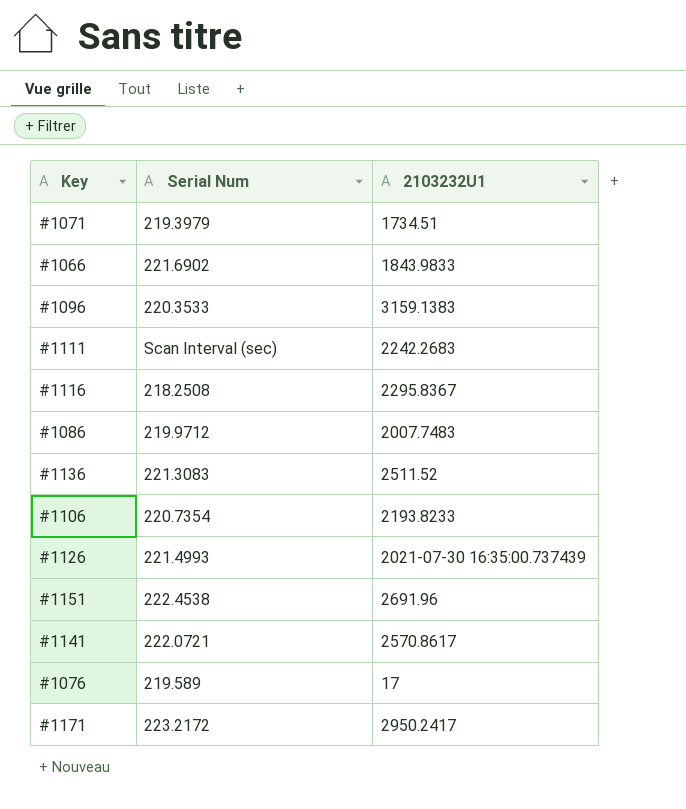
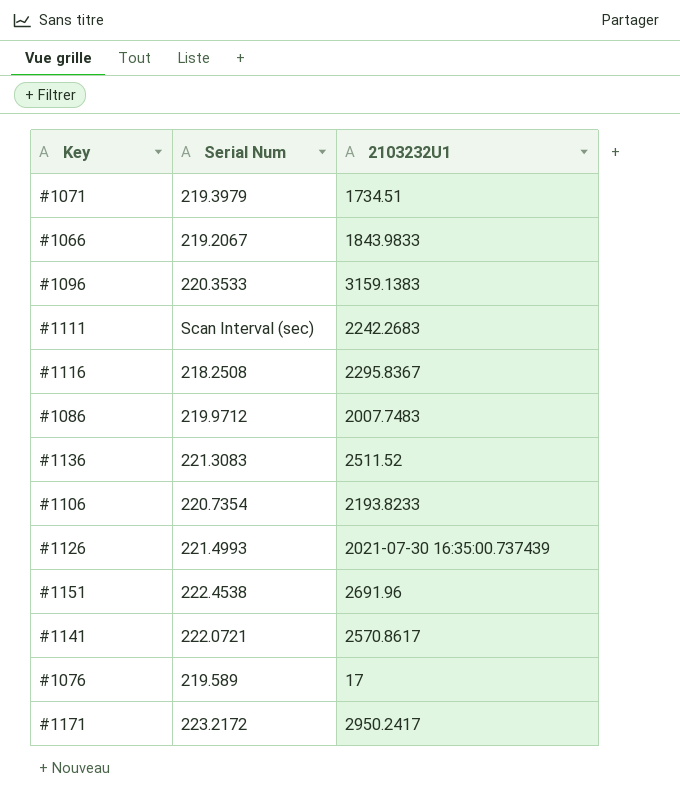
#1066 | Serial Num: 221.6902 -> 219.2067

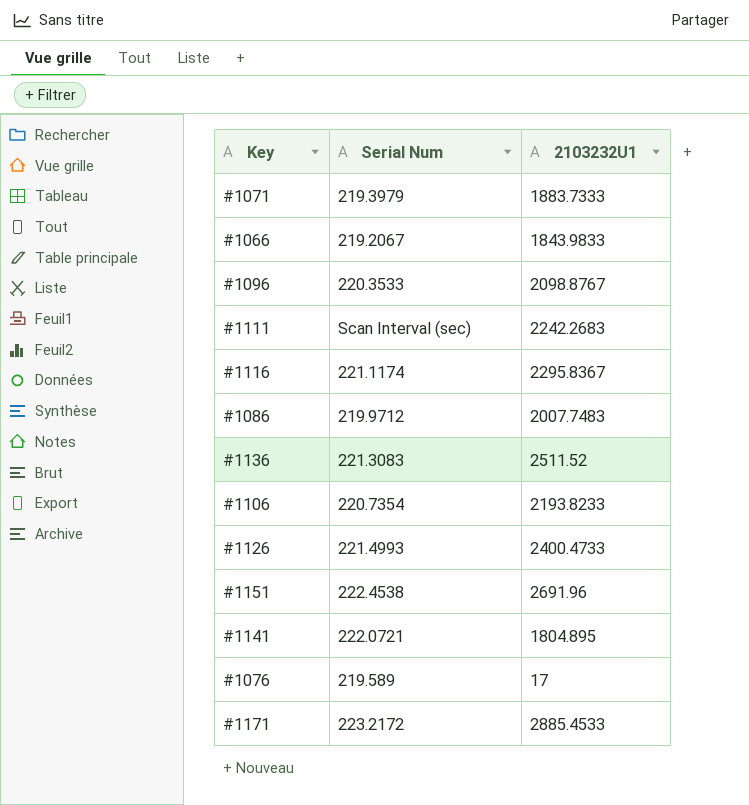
#1071 | 2103232U1: 1734.51 -> 1883.7333
#1096 | 2103232U1: 3159.1383 -> 2098.8767
#1116 | Serial Num: 218.2508 -> 221.1174
#1126 | 2103232U1: 2021-07-30 16:35:00.737439 -> 2400.4733
#1141 | 2103232U1: 2570.8617 -> 1804.895
#1171 | 2103232U1: 2950.2417 -> 2885.4533

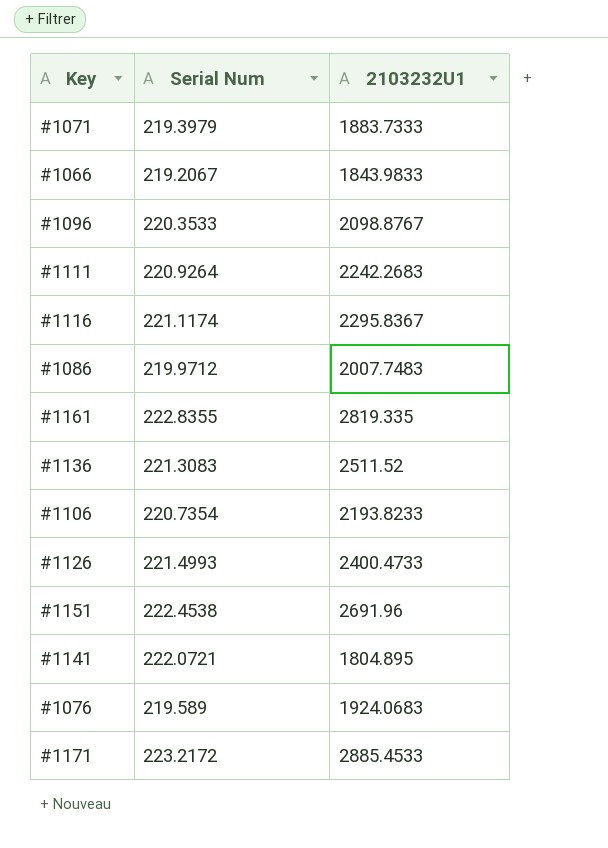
#1111 | Serial Num: Scan Interval (sec) -> 220.9264
row #1161: none -> 222.8355 | 2819.335
#1076 | 2103232U1: 17 -> 1924.0683

